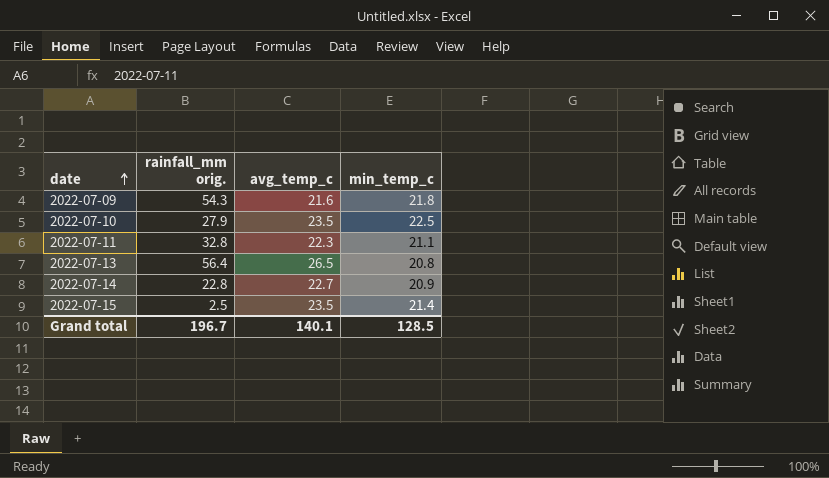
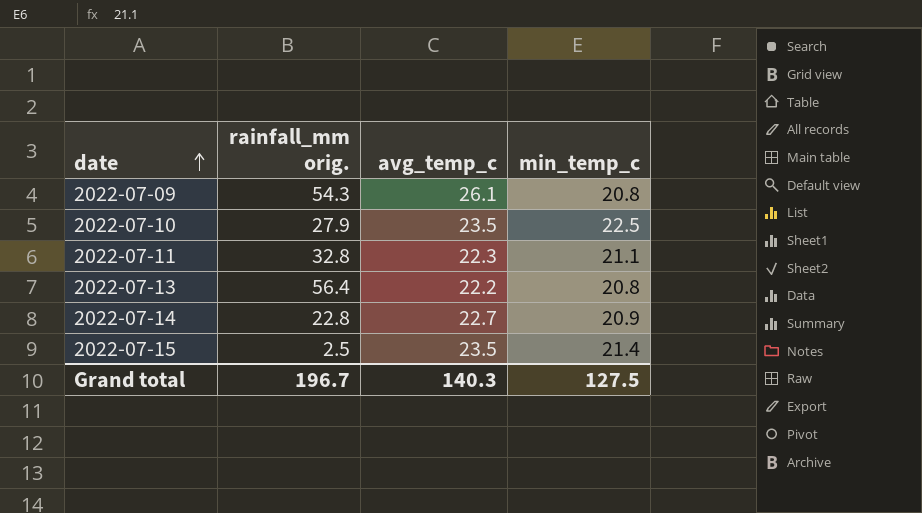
2022-07-09 | avg_temp_c: 21.6 -> 26.1
2022-07-09 | min_temp_c: 21.8 -> 20.8
2022-07-13 | avg_temp_c: 26.5 -> 22.2
Grand total | avg_temp_c: 140.1 -> 140.3
Grand total | min_temp_c: 128.5 -> 127.5

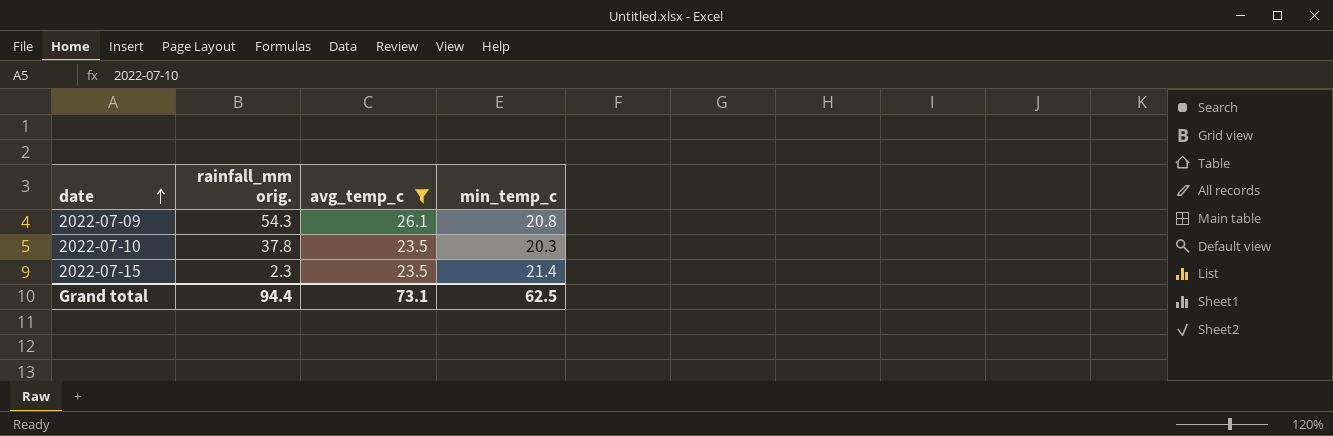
filter: none -> avg_temp_c >= 23.5
2022-07-10 | rainfall_mm orig.: 27.9 -> 37.8
2022-07-10 | min_temp_c: 22.5 -> 20.3
2022-07-15 | rainfall_mm orig.: 2.5 -> 2.3
Grand total | rainfall_mm orig.: 196.7 -> 94.4
Grand total | avg_temp_c: 140.3 -> 73.1
Grand total | min_temp_c: 127.5 -> 62.5

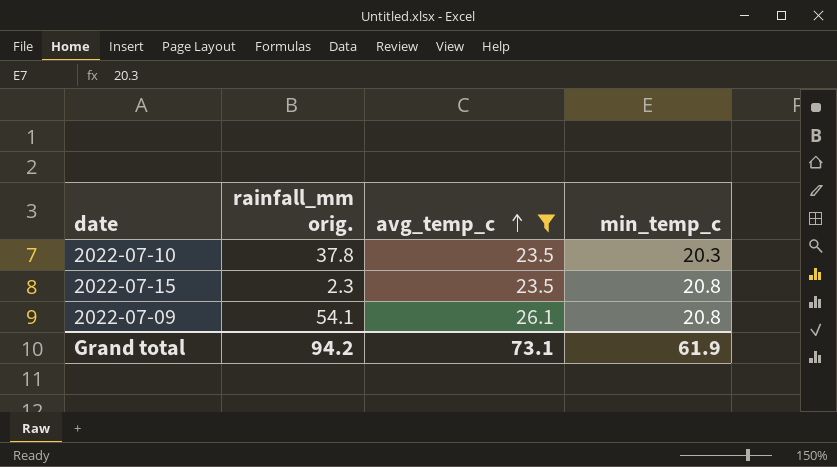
row order: date ascending -> avg_temp_c ascending
2022-07-15 | min_temp_c: 21.4 -> 20.8
2022-07-09 | rainfall_mm orig.: 54.3 -> 54.1
Grand total | rainfall_mm orig.: 94.4 -> 94.2
Grand total | min_temp_c: 62.5 -> 61.9

